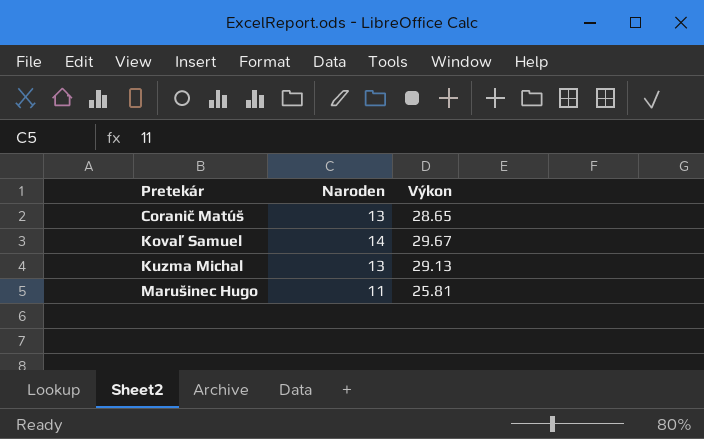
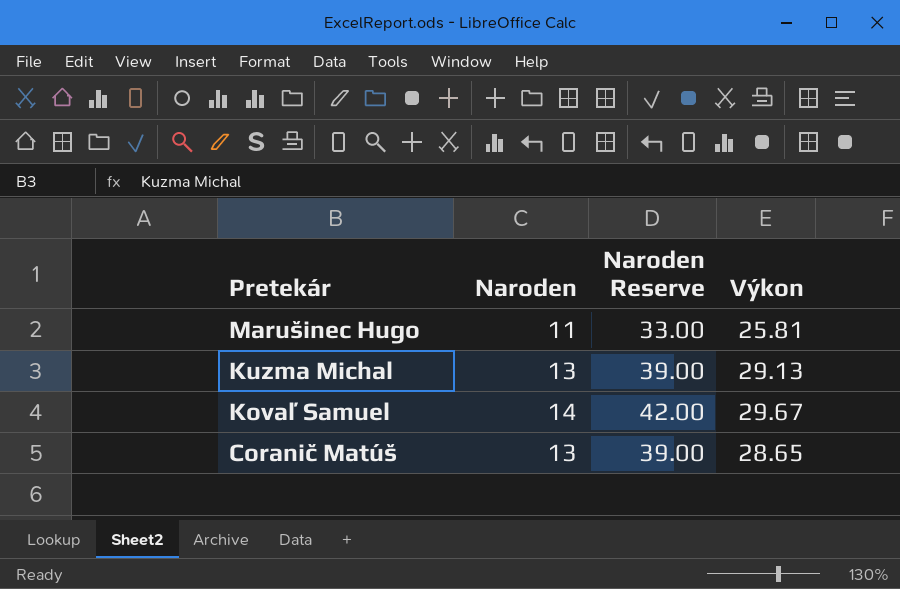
row order: Pretekár ascending -> Pretekár descending
column Naroden Reserve | formula: none -> [Naroden] * 3

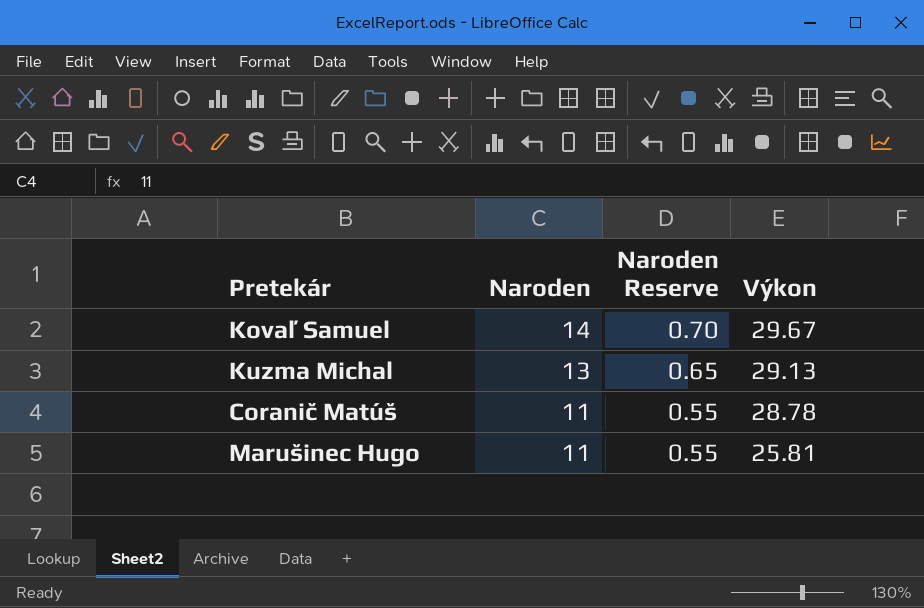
row order: Pretekár descending -> Naroden descending
column Naroden Reserve | formula: [Naroden] * 3 -> [Naroden] * 0.05
Coranič Matúš | Naroden: 13 -> 11
Coranič Matúš | Výkon: 28.65 -> 28.78

